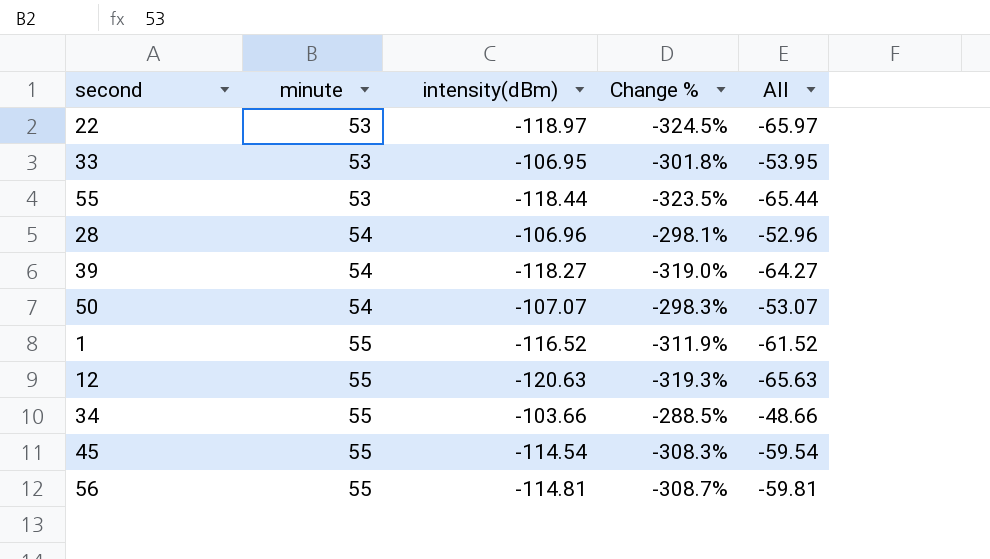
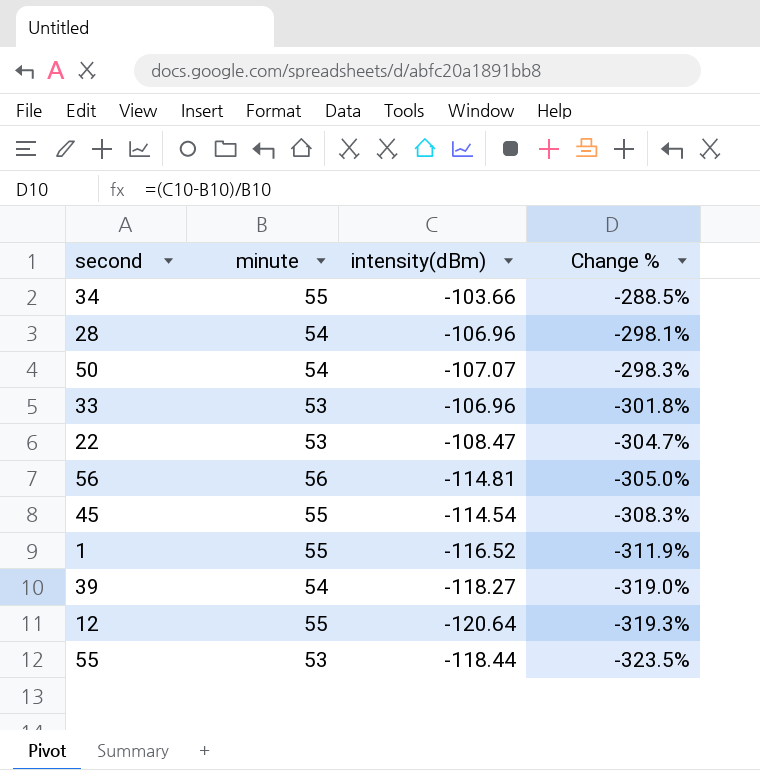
row order: minute ascending -> Change % descending
column All | formula: [minute] + [intensity(dBm)] -> none
33 | intensity(dBm): -106.95 -> -106.96
22 | intensity(dBm): -118.97 -> -108.47
22 | Change %: -324.5% -> -304.7%
56 | minute: 55 -> 56
56 | Change %: -308.7% -> -305.0%
12 | intensity(dBm): -120.63 -> -120.64

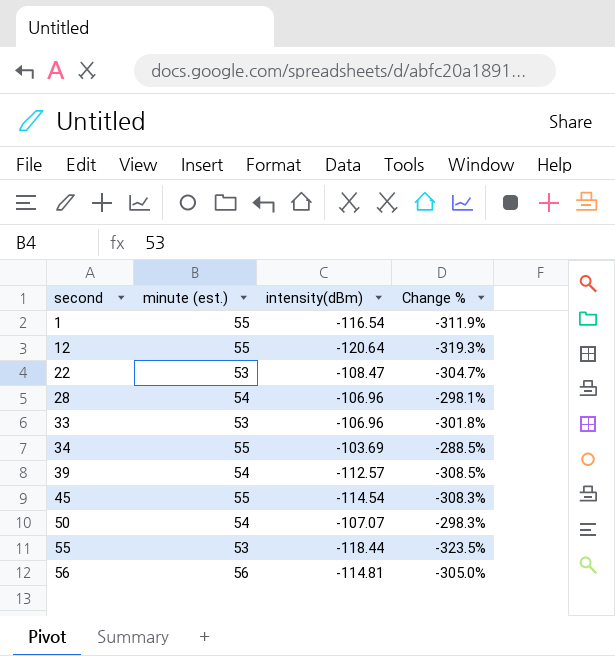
row order: Change % descending -> second ascending
column name: minute -> minute (est.)
1 | intensity(dBm): -116.52 -> -116.54
34 | intensity(dBm): -103.66 -> -103.69
39 | intensity(dBm): -118.27 -> -112.57
39 | Change %: -319.0% -> -308.5%

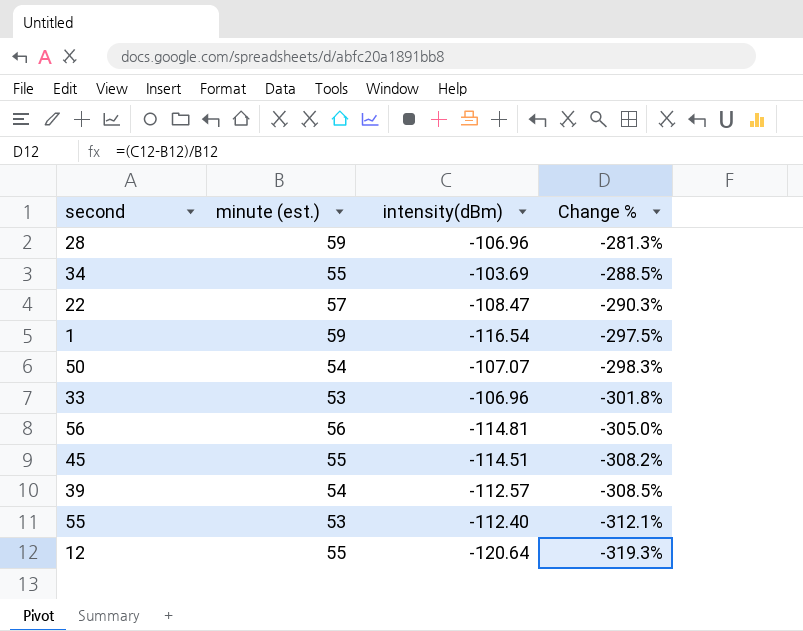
row order: second ascending -> Change % descending
28 | minute (est.): 54 -> 59
28 | Change %: -298.1% -> -281.3%
22 | minute (est.): 53 -> 57
22 | Change %: -304.7% -> -290.3%
1 | minute (est.): 55 -> 59
1 | Change %: -311.9% -> -297.5%
45 | intensity(dBm): -114.54 -> -114.51
45 | Change %: -308.3% -> -308.2%
55 | intensity(dBm): -118.44 -> -112.40
55 | Change %: -323.5% -> -312.1%

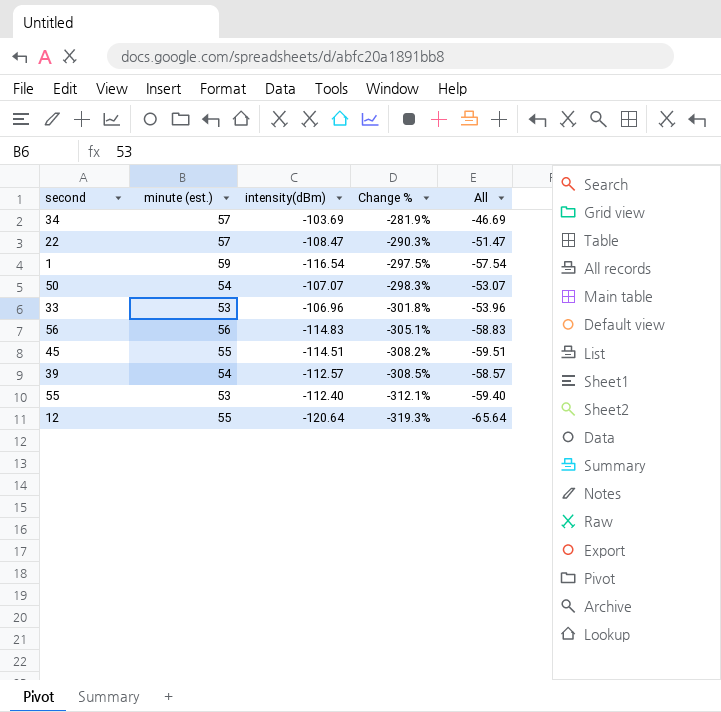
column All | formula: none -> [minute (est.)] + [intensity(dBm)]
row 28: 59 | -106.96 | -281.3% -> none
34 | minute (est.): 55 -> 57
34 | Change %: -288.5% -> -281.9%
56 | intensity(dBm): -114.81 -> -114.83
56 | Change %: -305.0% -> -305.1%

